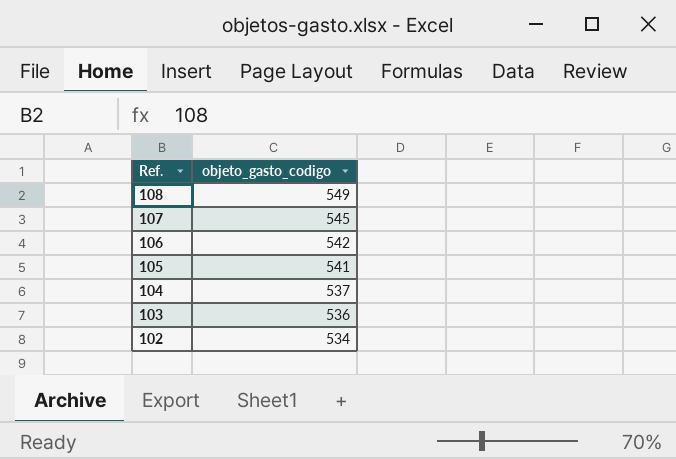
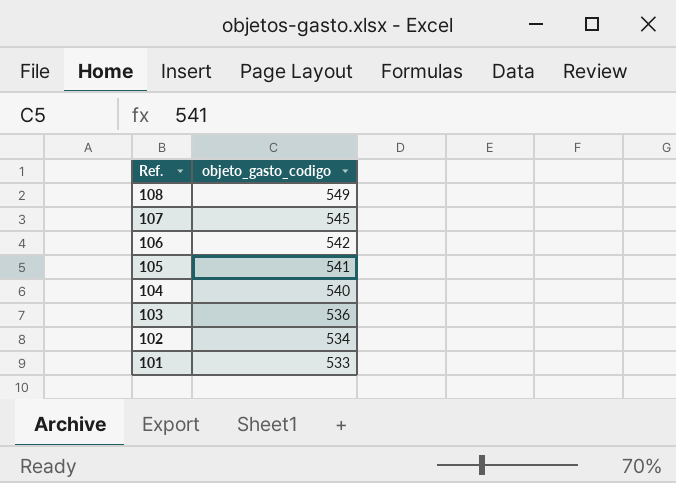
104 | objeto_gasto_codigo: 537 -> 540
row 101: none -> 533

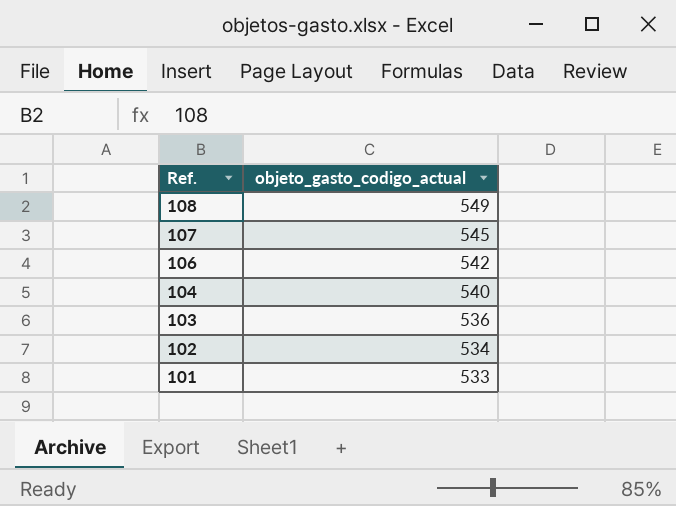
column name: objeto_gasto_codigo -> objeto_gasto_codigo_actual
row 105: 541 -> none

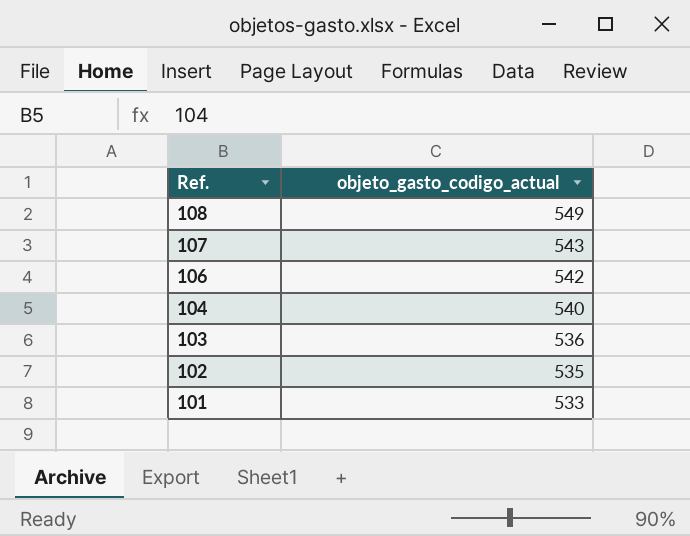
107 | objeto_gasto_codigo_actual: 545 -> 543
102 | objeto_gasto_codigo_actual: 534 -> 535

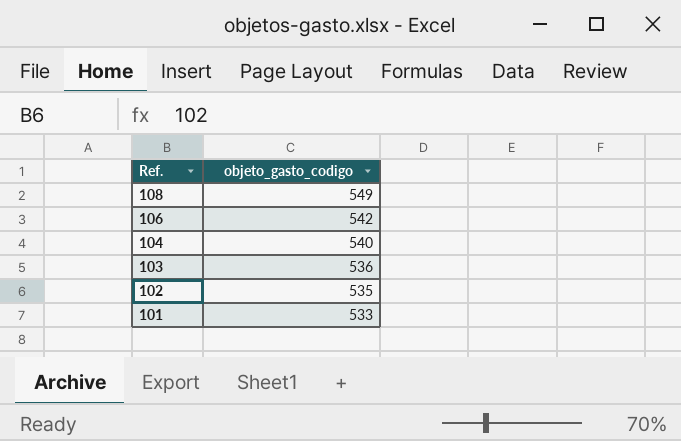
column name: objeto_gasto_codigo_actual -> objeto_gasto_codigo
row 107: 543 -> none

